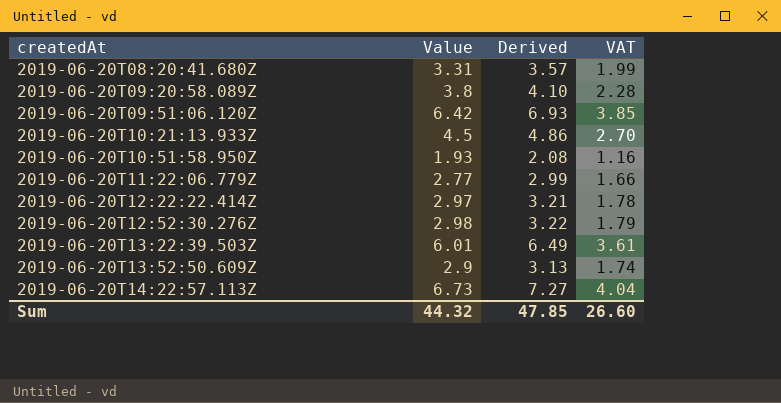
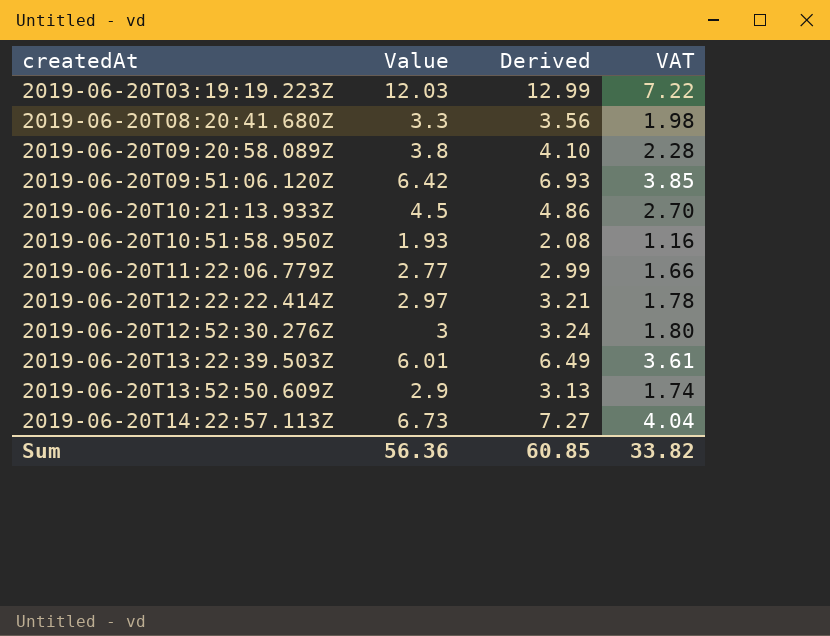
row 2019-06-20T03:19:19.223Z: none -> 12.03 | 12.99 | 7.22
2019-06-20T08:20:41.680Z | Value: 3.31 -> 3.3
2019-06-20T08:20:41.680Z | Derived: 3.57 -> 3.56
2019-06-20T08:20:41.680Z | VAT: 1.99 -> 1.98
2019-06-20T12:52:30.276Z | Value: 2.98 -> 3
2019-06-20T12:52:30.276Z | Derived: 3.22 -> 3.24
2019-06-20T12:52:30.276Z | VAT: 1.79 -> 1.80
Sum | Value: 44.32 -> 56.36
Sum | Derived: 47.85 -> 60.85
Sum | VAT: 26.60 -> 33.82

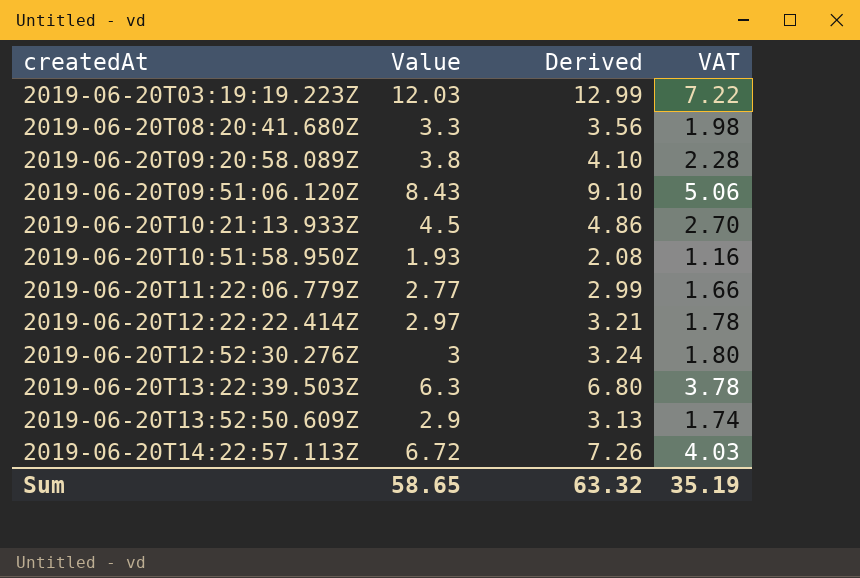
2019-06-20T09:51:06.120Z | Value: 6.42 -> 8.43
2019-06-20T09:51:06.120Z | Derived: 6.93 -> 9.10
2019-06-20T09:51:06.120Z | VAT: 3.85 -> 5.06
2019-06-20T13:22:39.503Z | Value: 6.01 -> 6.3
2019-06-20T13:22:39.503Z | Derived: 6.49 -> 6.80
2019-06-20T13:22:39.503Z | VAT: 3.61 -> 3.78
2019-06-20T14:22:57.113Z | Value: 6.73 -> 6.72
2019-06-20T14:22:57.113Z | Derived: 7.27 -> 7.26
2019-06-20T14:22:57.113Z | VAT: 4.04 -> 4.03
Sum | Value: 56.36 -> 58.65
Sum | Derived: 60.85 -> 63.32
Sum | VAT: 33.82 -> 35.19

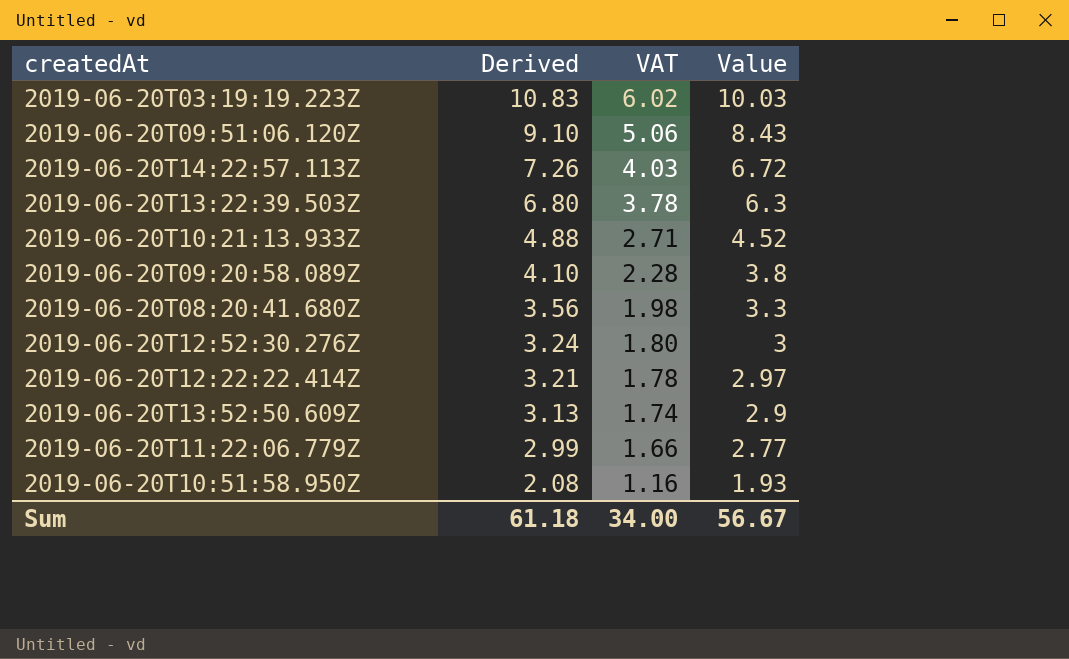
row order: createdAt ascending -> Derived descending
column Value | position: 2 -> 4
2019-06-20T03:19:19.223Z | Derived: 12.99 -> 10.83
2019-06-20T03:19:19.223Z | VAT: 7.22 -> 6.02
2019-06-20T03:19:19.223Z | Value: 12.03 -> 10.03
2019-06-20T10:21:13.933Z | Derived: 4.86 -> 4.88
2019-06-20T10:21:13.933Z | VAT: 2.70 -> 2.71
2019-06-20T10:21:13.933Z | Value: 4.5 -> 4.52
Sum | Derived: 63.32 -> 61.18
Sum | VAT: 35.19 -> 34.00
Sum | Value: 58.65 -> 56.67

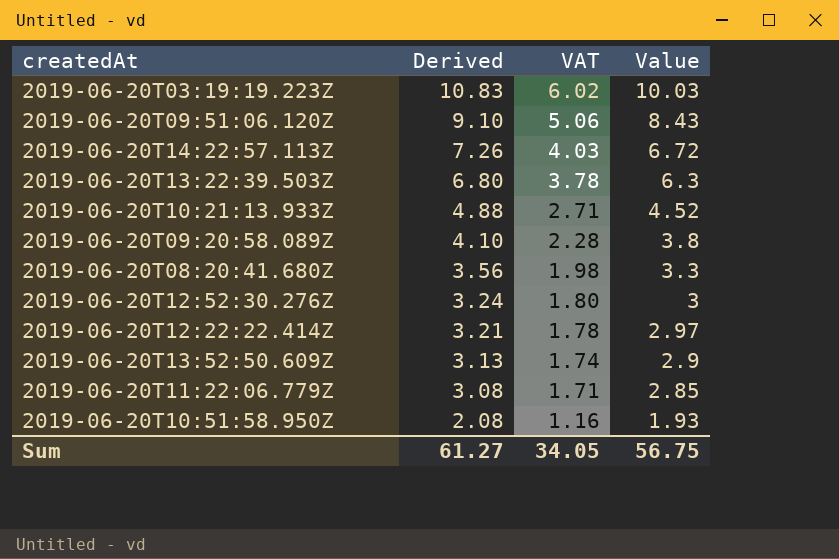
2019-06-20T11:22:06.779Z | Derived: 2.99 -> 3.08
2019-06-20T11:22:06.779Z | VAT: 1.66 -> 1.71
2019-06-20T11:22:06.779Z | Value: 2.77 -> 2.85
Sum | Derived: 61.18 -> 61.27
Sum | VAT: 34.00 -> 34.05
Sum | Value: 56.67 -> 56.75

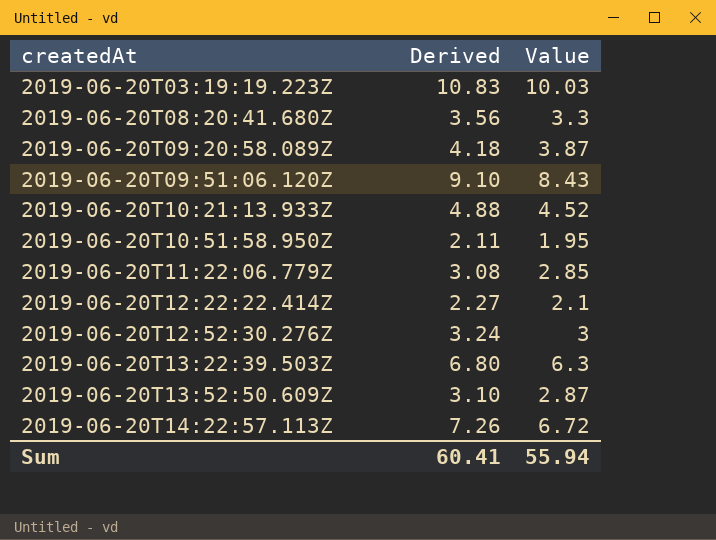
row order: Derived descending -> createdAt ascending
column VAT | formula: [Value] * 0.6 -> none
2019-06-20T09:20:58.089Z | Derived: 4.10 -> 4.18
2019-06-20T09:20:58.089Z | Value: 3.8 -> 3.87
2019-06-20T10:51:58.950Z | Derived: 2.08 -> 2.11
2019-06-20T10:51:58.950Z | Value: 1.93 -> 1.95
2019-06-20T12:22:22.414Z | Derived: 3.21 -> 2.27
2019-06-20T12:22:22.414Z | Value: 2.97 -> 2.1
2019-06-20T13:52:50.609Z | Derived: 3.13 -> 3.10
2019-06-20T13:52:50.609Z | Value: 2.9 -> 2.87
Sum | Derived: 61.27 -> 60.41
Sum | Value: 56.75 -> 55.94

